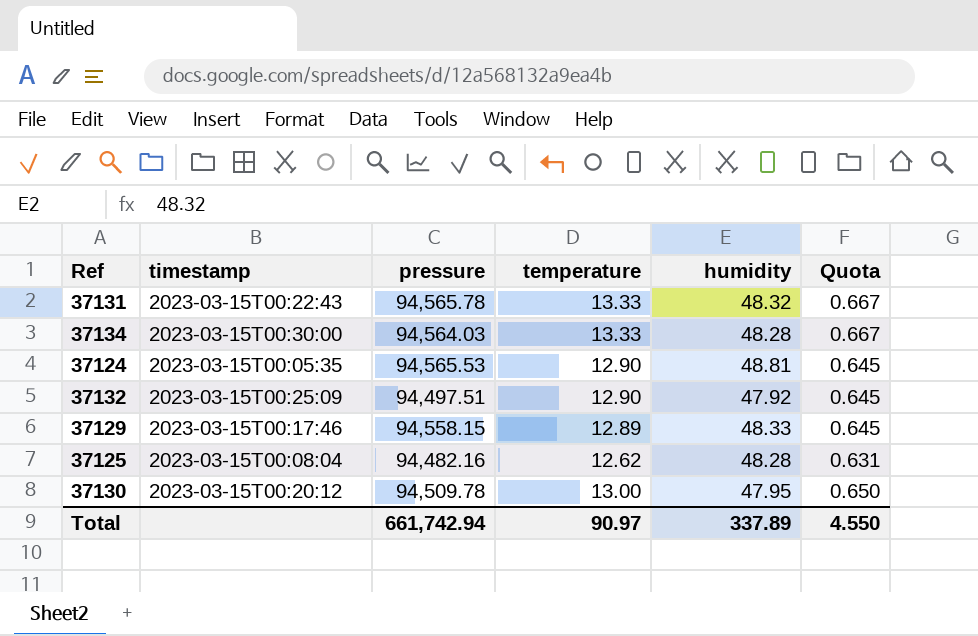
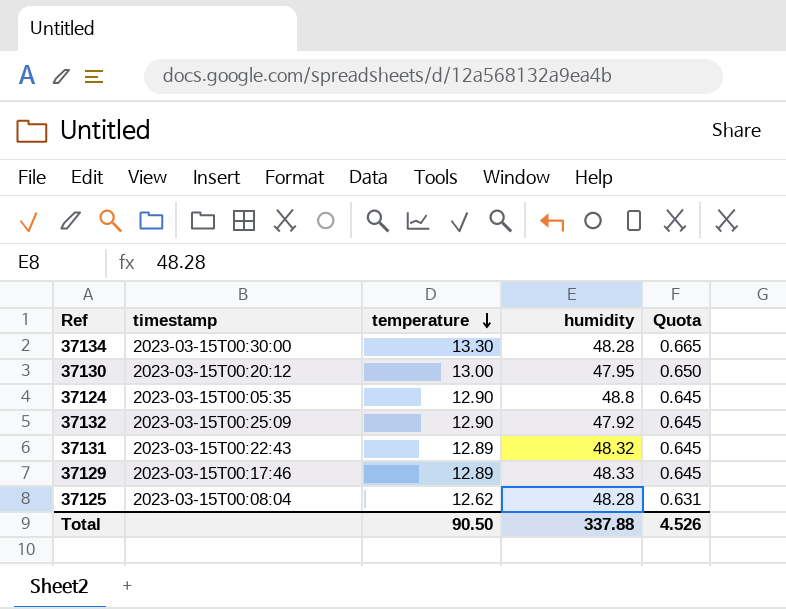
row order: none -> temperature descending
column pressure | position: 3 -> none
37134 | temperature: 13.33 -> 13.30
37134 | Quota: 0.667 -> 0.665
37124 | humidity: 48.81 -> 48.8
37131 | temperature: 13.33 -> 12.89
37131 | Quota: 0.667 -> 0.645
Total | temperature: 90.97 -> 90.50
Total | humidity: 337.89 -> 337.88
Total | Quota: 4.550 -> 4.526

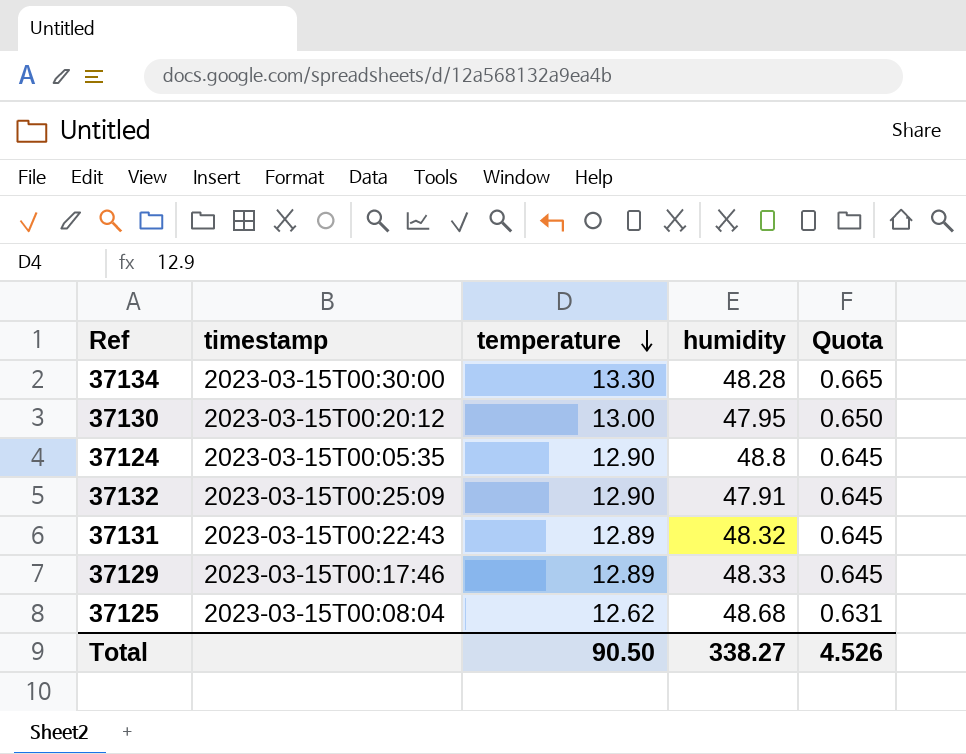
37132 | humidity: 47.92 -> 47.91
37125 | humidity: 48.28 -> 48.68
Total | humidity: 337.88 -> 338.27

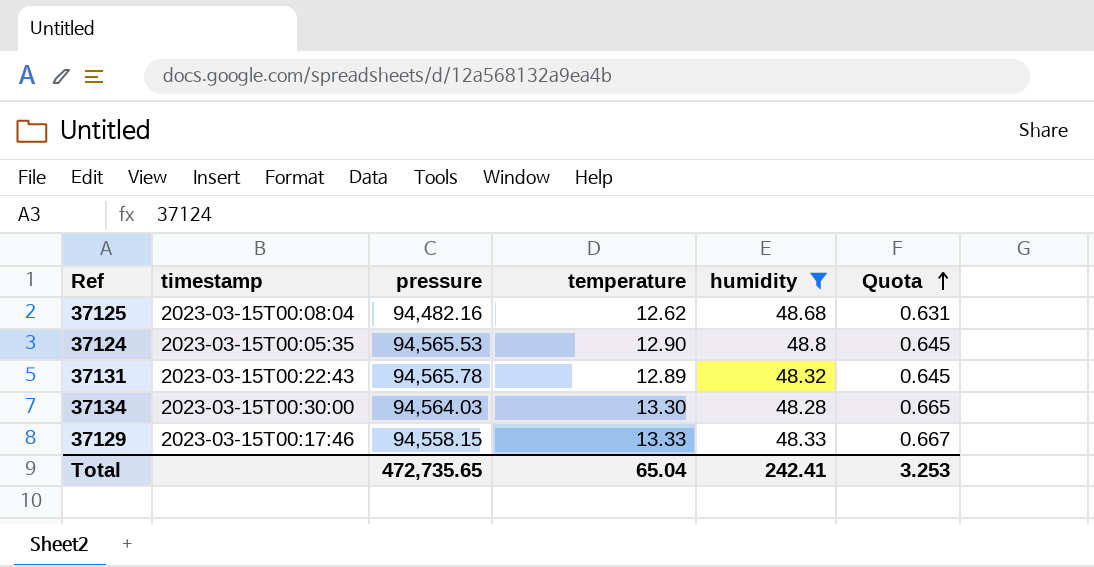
filter: none -> humidity >= 48.28
row order: temperature descending -> Quota ascending
column pressure | position: none -> 3
37129 | temperature: 12.89 -> 13.33
37129 | Quota: 0.645 -> 0.667
Total | temperature: 90.50 -> 65.04
Total | humidity: 338.27 -> 242.41
Total | Quota: 4.526 -> 3.253

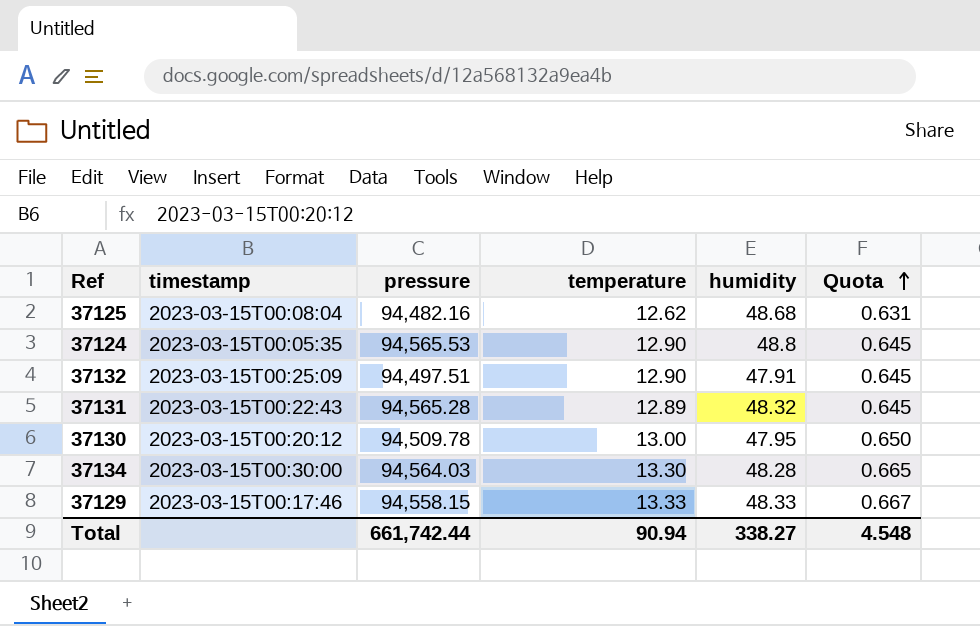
filter: humidity >= 48.28 -> none
37131 | pressure: 94,565.78 -> 94,565.28
Total | pressure: 472,735.65 -> 661,742.44
Total | temperature: 65.04 -> 90.94
Total | humidity: 242.41 -> 338.27
Total | Quota: 3.253 -> 4.548

